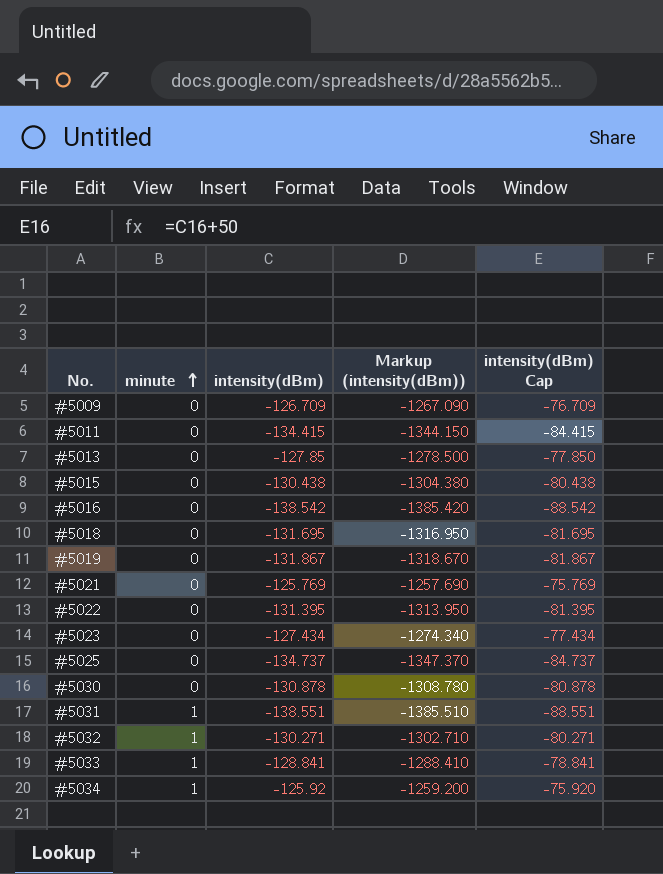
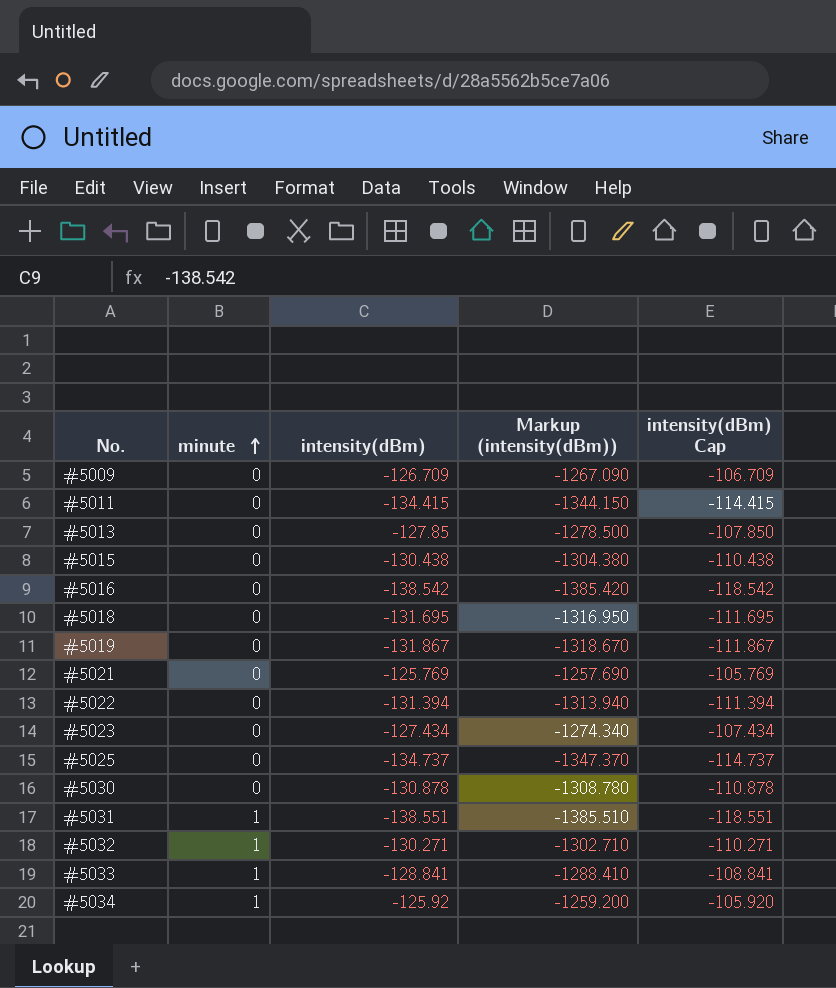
column intensity(dBm) Cap | formula: [intensity(dBm)] + 50 -> [intensity(dBm)] + 20
#5022 | intensity(dBm): -131.395 -> -131.394
#5022 | Markup (intensity(dBm)): -1313.950 -> -1313.940

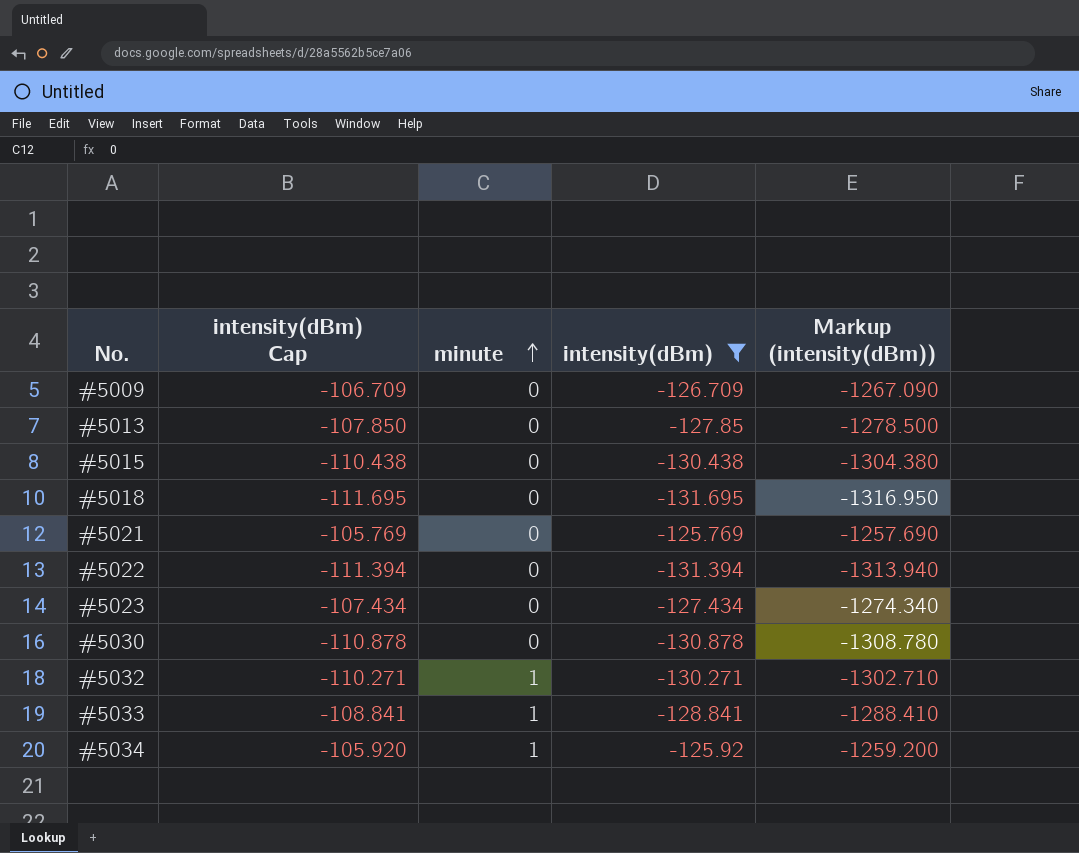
filter: none -> intensity(dBm) >= -131.695
column intensity(dBm) Cap | position: 5 -> 2

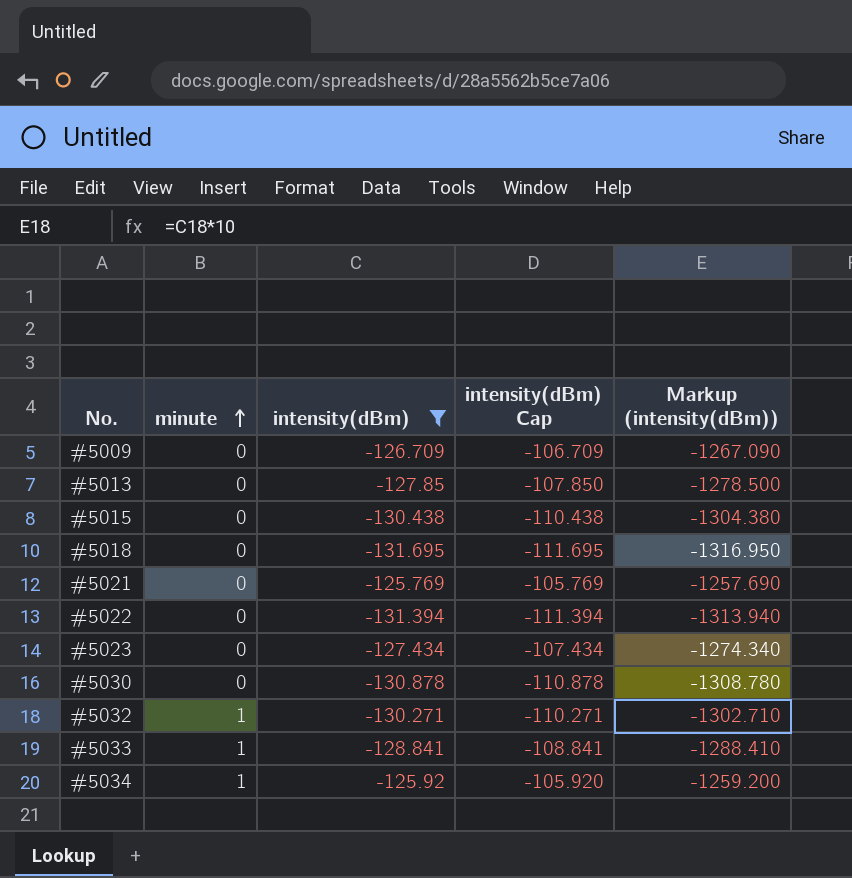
column intensity(dBm) Cap | position: 2 -> 4

